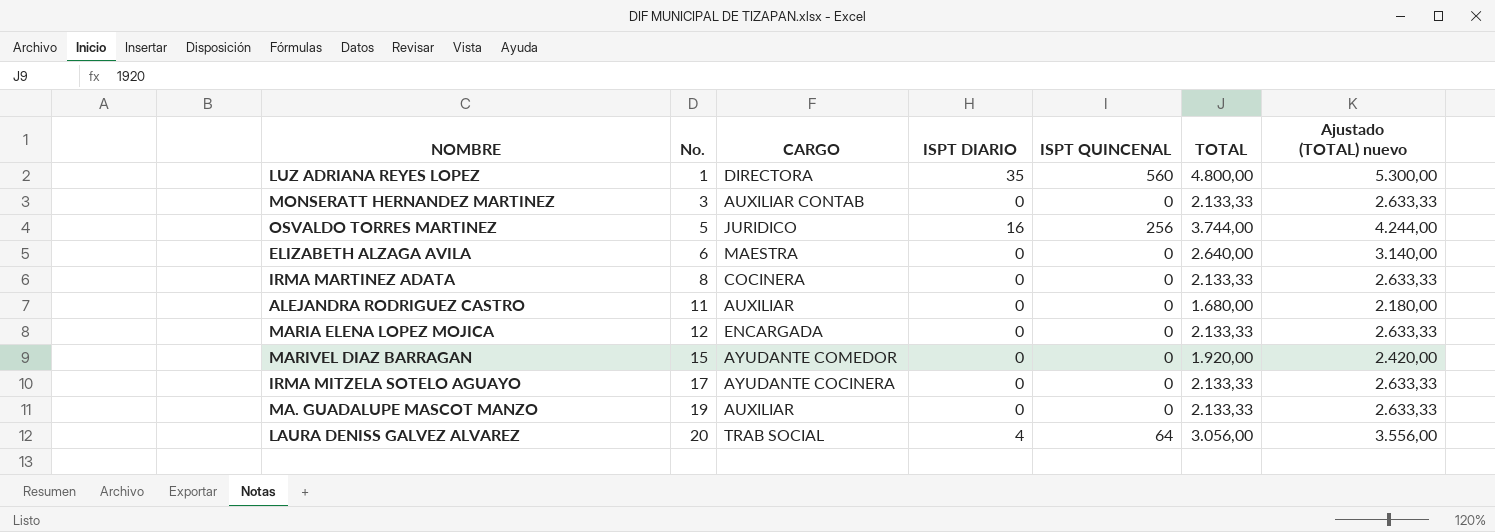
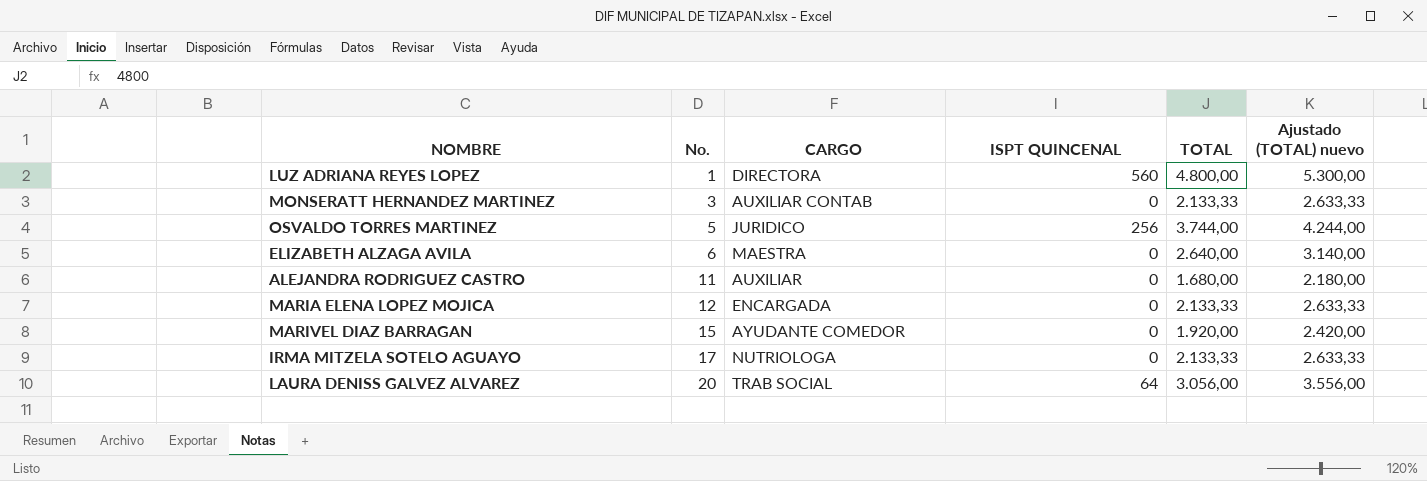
column ISPT DIARIO | position: 4 -> none
row IRMA MARTINEZ ADATA: 8 | COCINERA | 0 | 0 | 2.133,33 | 2.633,33 -> none
row MA. GUADALUPE MASCOT MANZO: 19 | AUXILIAR | 0 | 0 | 2.133,33 | 2.633,33 -> none
IRMA MITZELA SOTELO AGUAYO | CARGO: AYUDANTE COCINERA -> NUTRIOLOGA

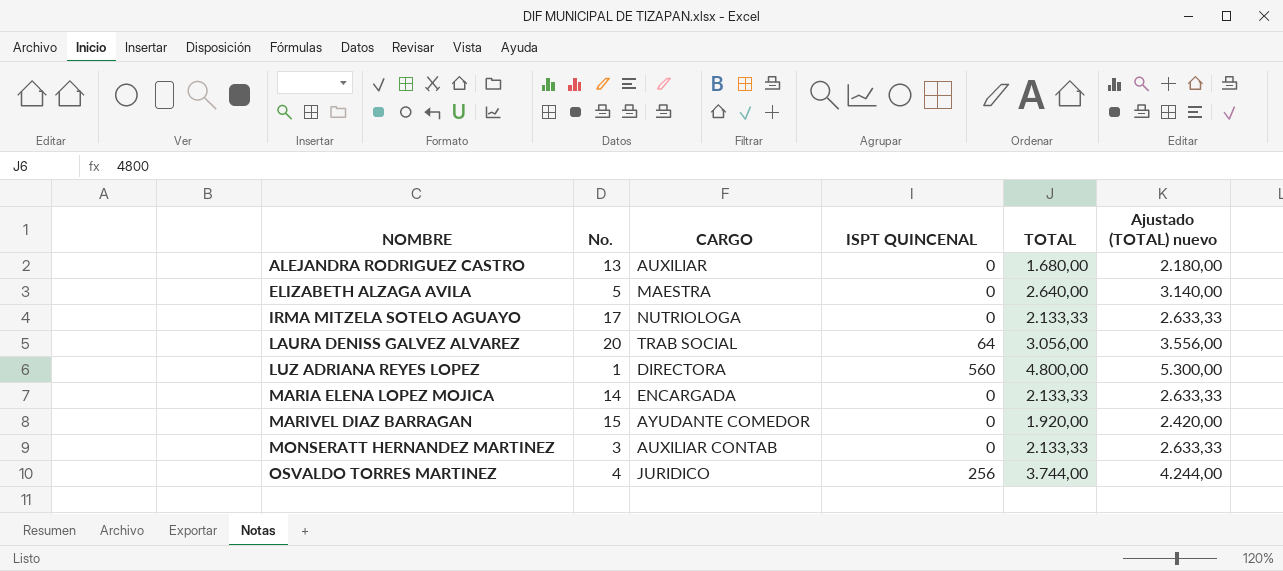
row order: No. ascending -> NOMBRE ascending
ALEJANDRA RODRIGUEZ CASTRO | No.: 11 -> 13
ELIZABETH ALZAGA AVILA | No.: 6 -> 5
MARIA ELENA LOPEZ MOJICA | No.: 12 -> 14
OSVALDO TORRES MARTINEZ | No.: 5 -> 4

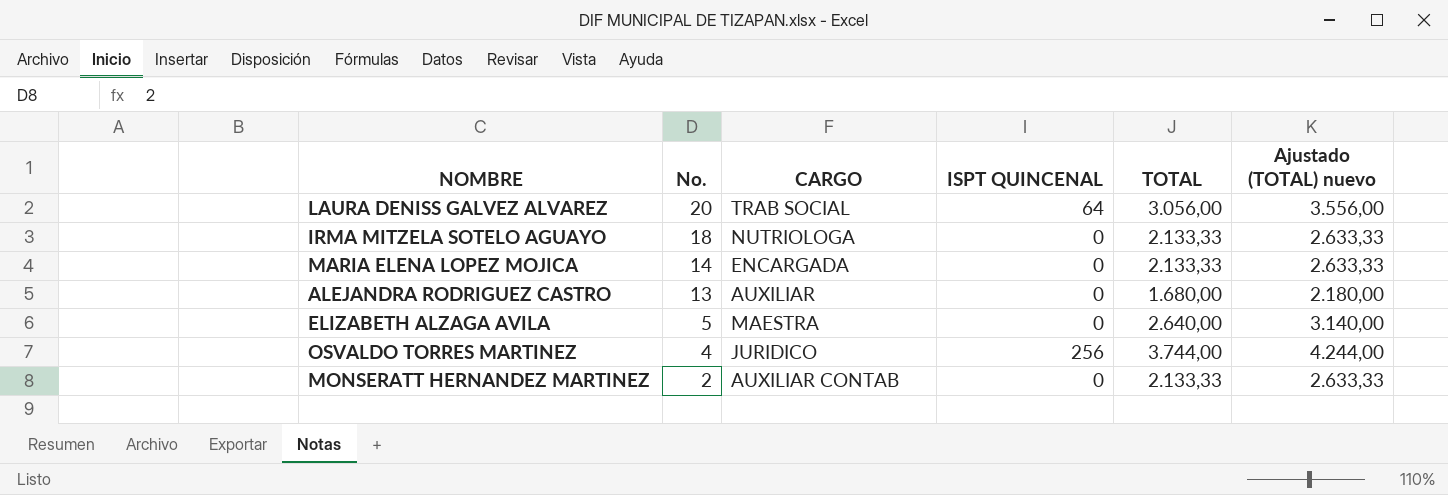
row order: NOMBRE ascending -> No. descending
row LUZ ADRIANA REYES LOPEZ: 1 | DIRECTORA | 560 | 4.800,00 | 5.300,00 -> none
row MARIVEL DIAZ BARRAGAN: 15 | AYUDANTE COMEDOR | 0 | 1.920,00 | 2.420,00 -> none
IRMA MITZELA SOTELO AGUAYO | No.: 17 -> 18
MONSERATT HERNANDEZ MARTINEZ | No.: 3 -> 2

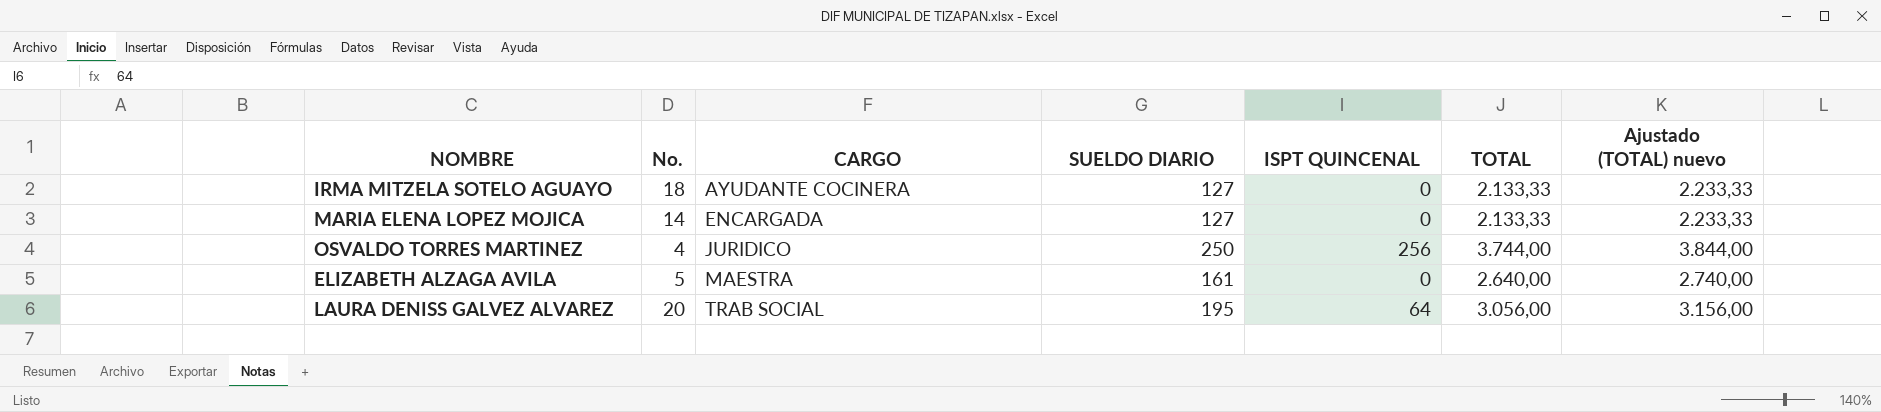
row order: No. descending -> CARGO ascending
column SUELDO DIARIO | position: none -> 4
column Ajustado (TOTAL) nuevo | formula: [TOTAL] + 500 -> [TOTAL] + 100
row ALEJANDRA RODRIGUEZ CASTRO: 13 | AUXILIAR | 0 | 1.680,00 | 2.180,00 -> none
row MONSERATT HERNANDEZ MARTINEZ: 2 | AUXILIAR CONTAB | 0 | 2.133,33 | 2.633,33 -> none
IRMA MITZELA SOTELO AGUAYO | CARGO: NUTRIOLOGA -> AYUDANTE COCINERA

